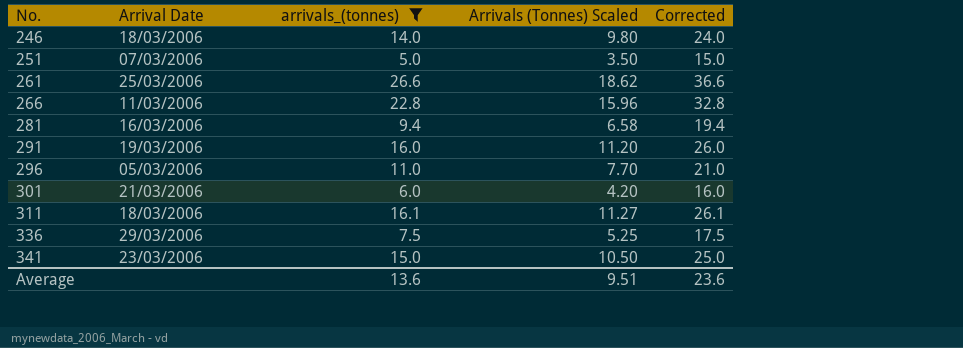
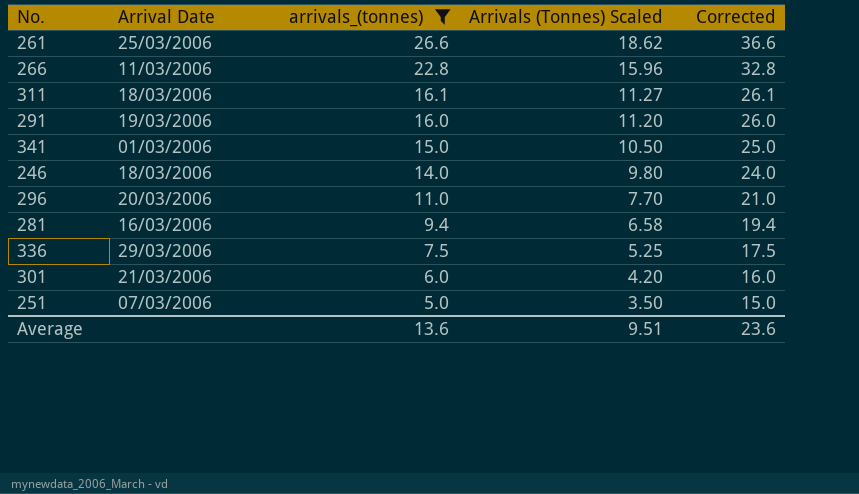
row order: No. ascending -> arrivals_(tonnes) descending
341 | Arrival Date: 23/03/2006 -> 01/03/2006
296 | Arrival Date: 05/03/2006 -> 20/03/2006

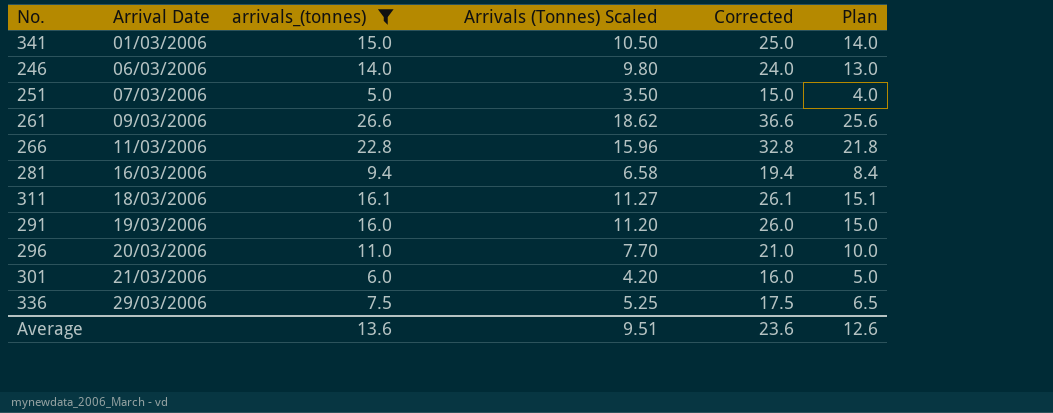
row order: arrivals_(tonnes) descending -> Arrival Date ascending
column Plan | formula: none -> [arrivals_(tonnes)] - 1
246 | Arrival Date: 18/03/2006 -> 06/03/2006
261 | Arrival Date: 25/03/2006 -> 09/03/2006

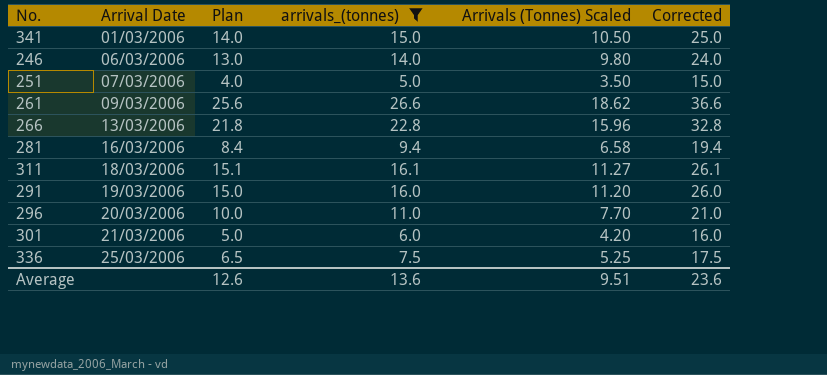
column Plan | position: 6 -> 3
266 | Arrival Date: 11/03/2006 -> 13/03/2006
336 | Arrival Date: 29/03/2006 -> 25/03/2006

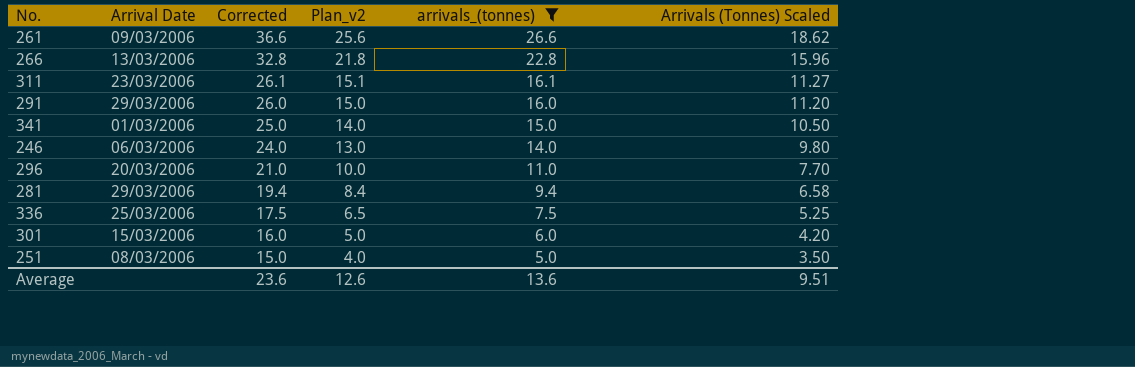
row order: Arrival Date ascending -> Corrected descending
column Corrected | position: 6 -> 3
column name: Plan -> Plan_v2
311 | Arrival Date: 18/03/2006 -> 23/03/2006
291 | Arrival Date: 19/03/2006 -> 29/03/2006
281 | Arrival Date: 16/03/2006 -> 29/03/2006
301 | Arrival Date: 21/03/2006 -> 15/03/2006
251 | Arrival Date: 07/03/2006 -> 08/03/2006

